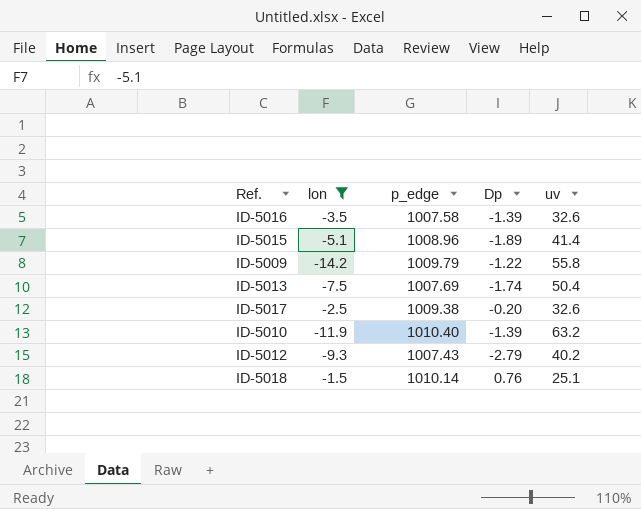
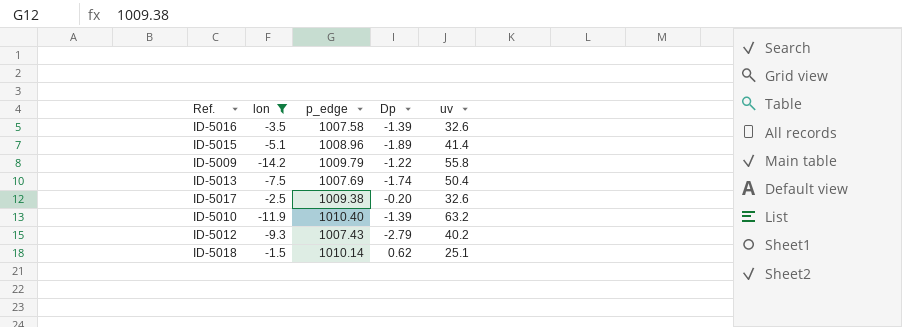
ID-5018 | Dp: 0.76 -> 0.62

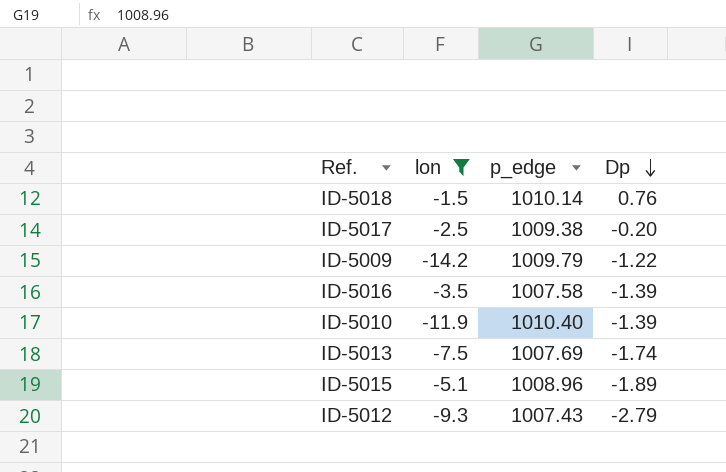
row order: none -> Dp descending
column uv | position: 5 -> none
ID-5018 | Dp: 0.62 -> 0.76

